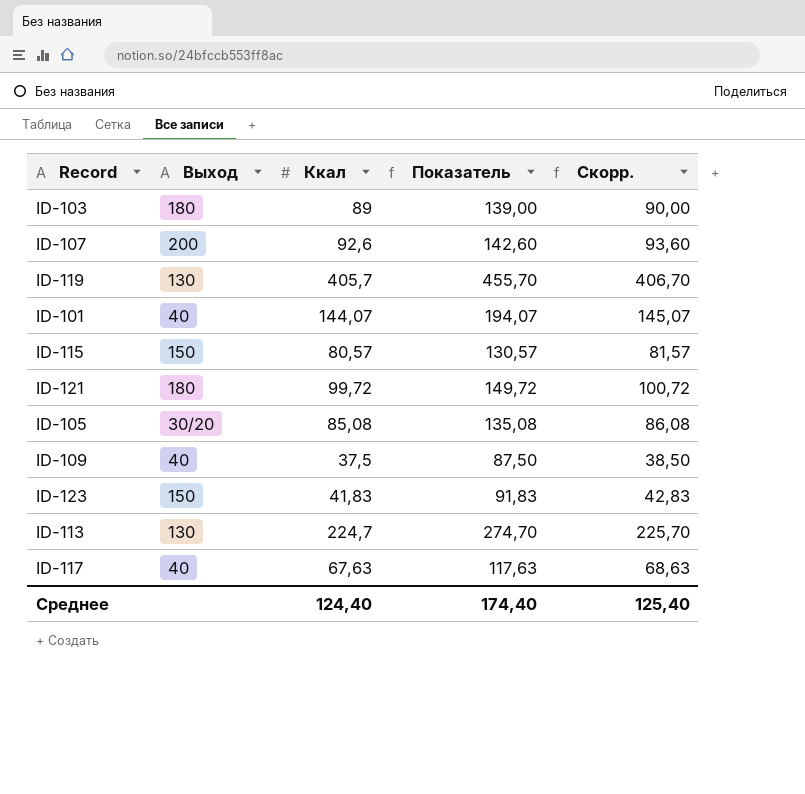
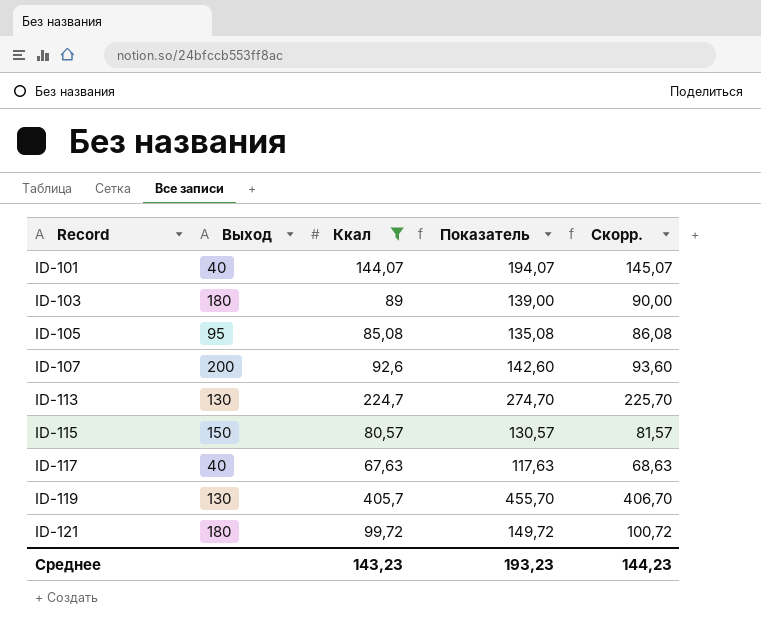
filter: none -> Ккал >= 67,63
row order: none -> Record ascending
ID-105 | Выход: 30/20 -> 95
Среднее | Ккал: 124,40 -> 143,23
Среднее | Показатель: 174,40 -> 193,23
Среднее | Скорр.: 125,40 -> 144,23

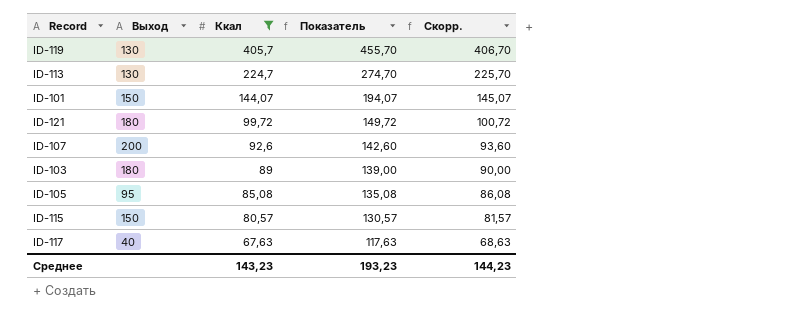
row order: Record ascending -> Ккал descending
ID-101 | Выход: 40 -> 150

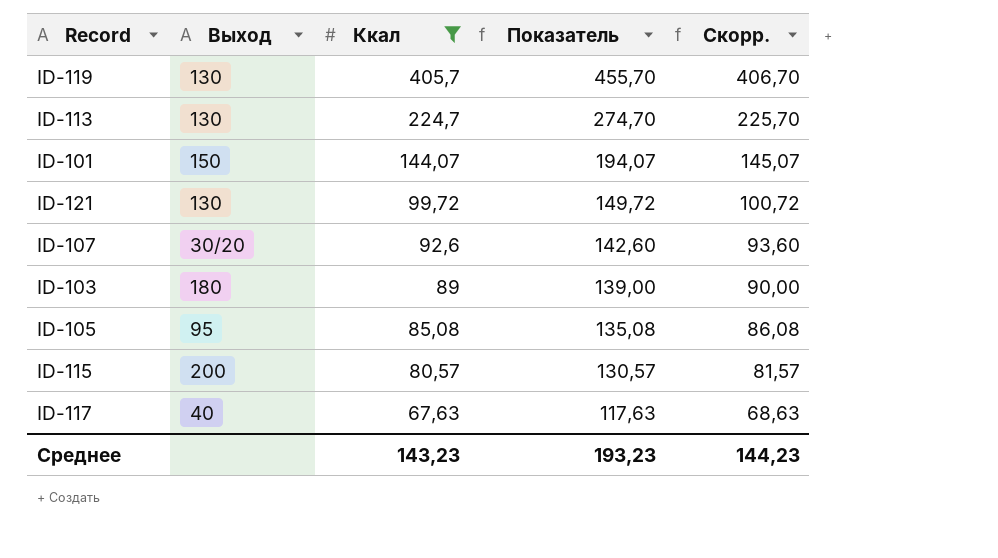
ID-121 | Выход: 180 -> 130
ID-107 | Выход: 200 -> 30/20
ID-115 | Выход: 150 -> 200

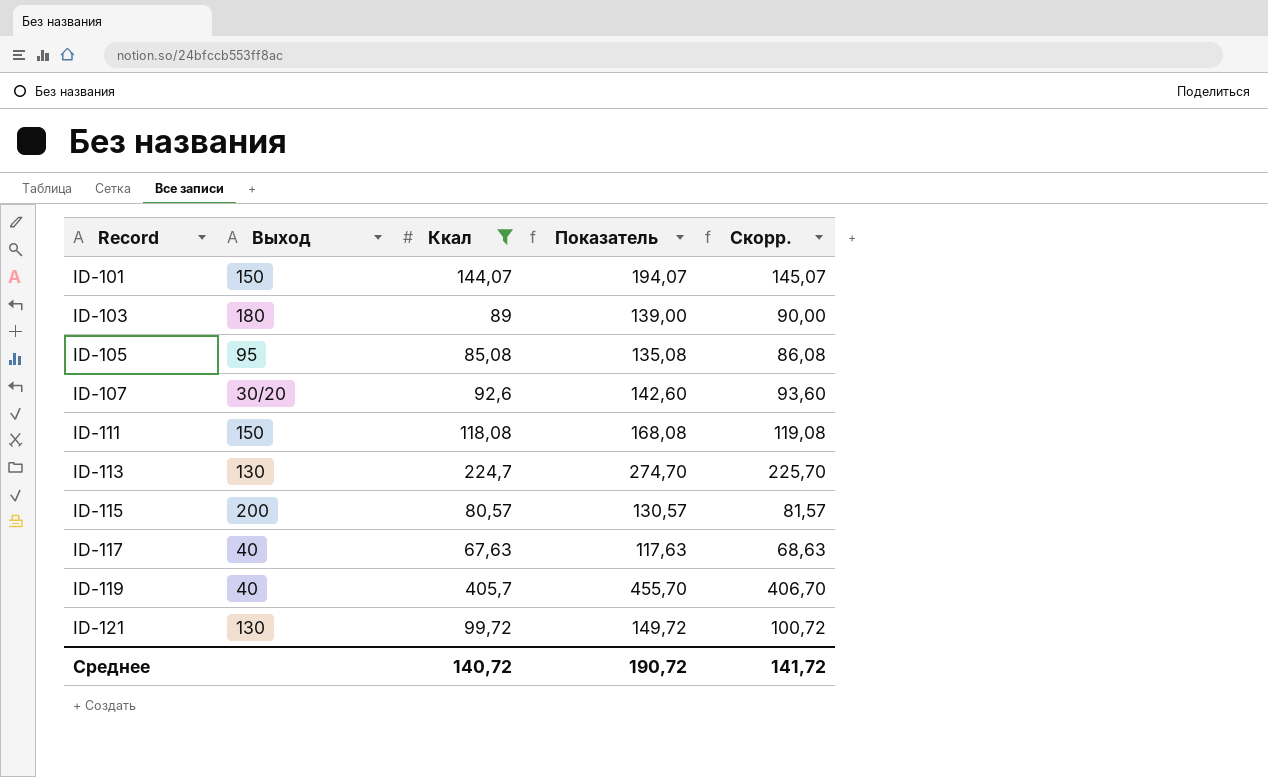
row order: Ккал descending -> Record ascending
row ID-111: none -> 150 | 118,08 | 168,08 | 119,08
ID-119 | Выход: 130 -> 40
Среднее | Ккал: 143,23 -> 140,72
Среднее | Показатель: 193,23 -> 190,72
Среднее | Скорр.: 144,23 -> 141,72

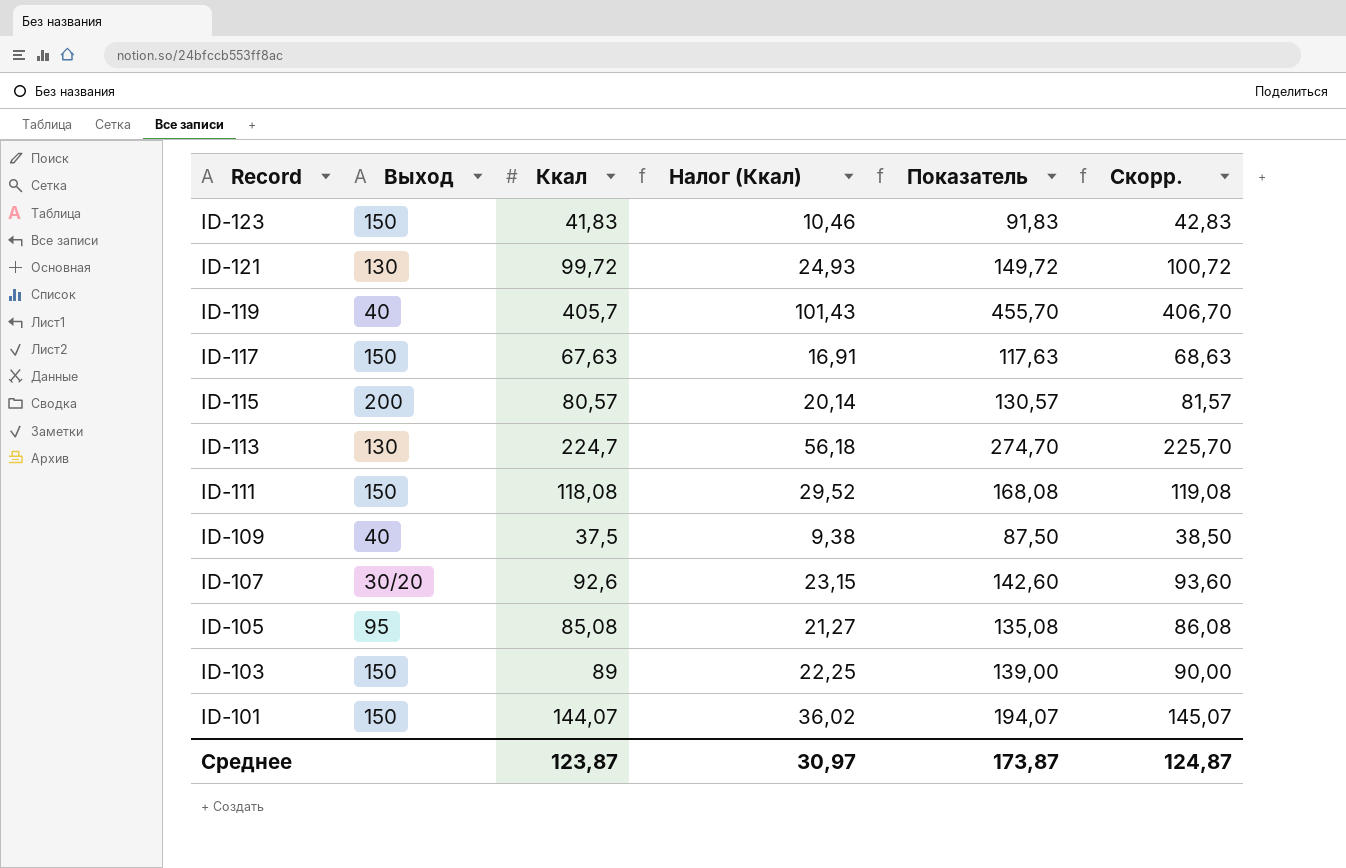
filter: Ккал >= 67,63 -> none
row order: Record ascending -> Record descending
column Налог (Ккал) | formula: none -> [Ккал] * 0,25
ID-117 | Выход: 40 -> 150
ID-103 | Выход: 180 -> 150
Среднее | Ккал: 140,72 -> 123,87
Среднее | Показатель: 190,72 -> 173,87
Среднее | Скорр.: 141,72 -> 124,87

